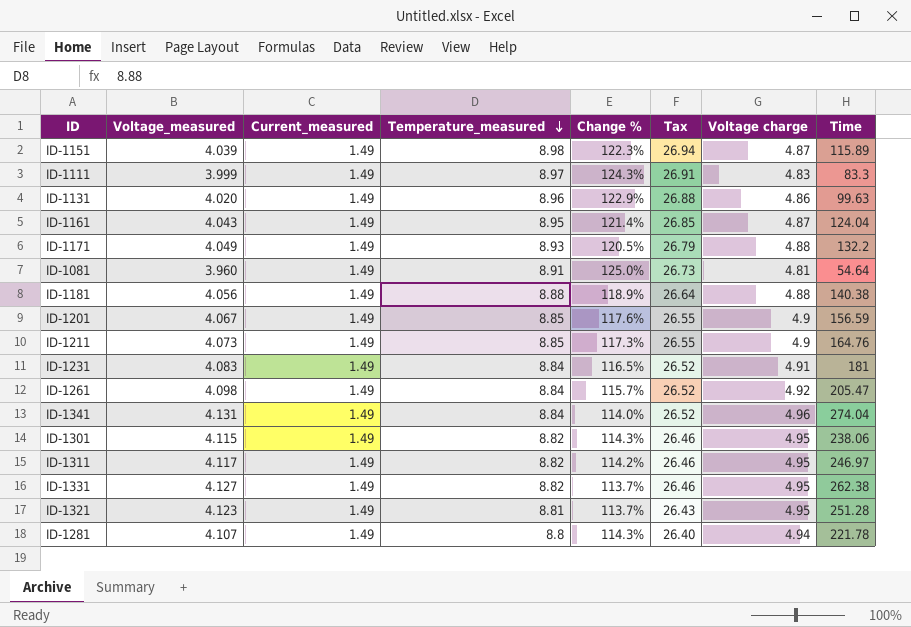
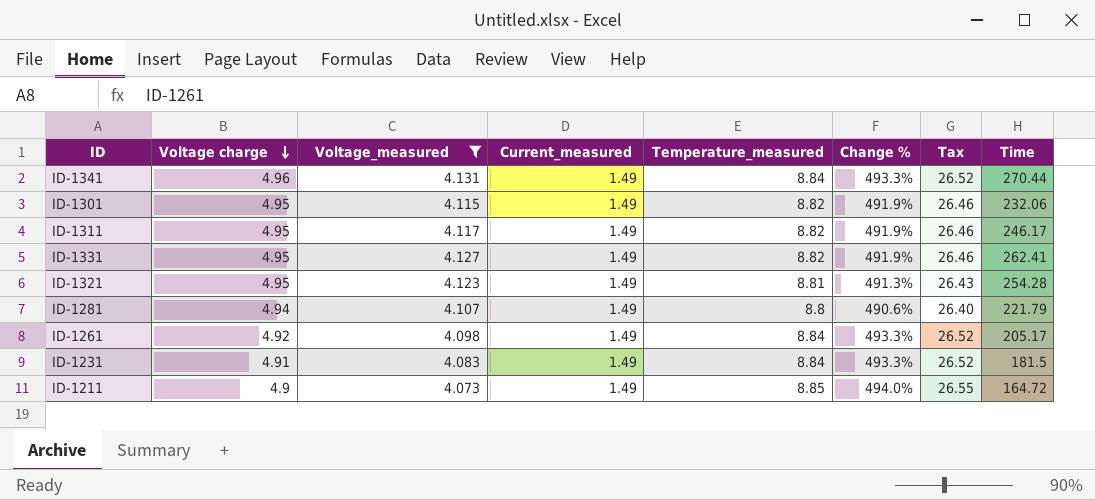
filter: none -> Voltage_measured >= 4.073
row order: Temperature_measured descending -> Voltage charge descending
column Voltage charge | position: 7 -> 2
column Change % | formula: ([Temperature_measured] - [Voltage_measured]) / [Voltage_measured] -> ([Temperature_measured] - [Current_measured]) / [Current_measured]
ID-1341 | Time: 274.04 -> 270.44
ID-1301 | Time: 238.06 -> 232.06
ID-1311 | Time: 246.97 -> 246.17
ID-1331 | Time: 262.38 -> 262.41
ID-1321 | Time: 251.28 -> 254.28
ID-1281 | Time: 221.78 -> 221.79
ID-1261 | Time: 205.47 -> 205.17
ID-1231 | Time: 181 -> 181.5
ID-1211 | Time: 164.76 -> 164.72

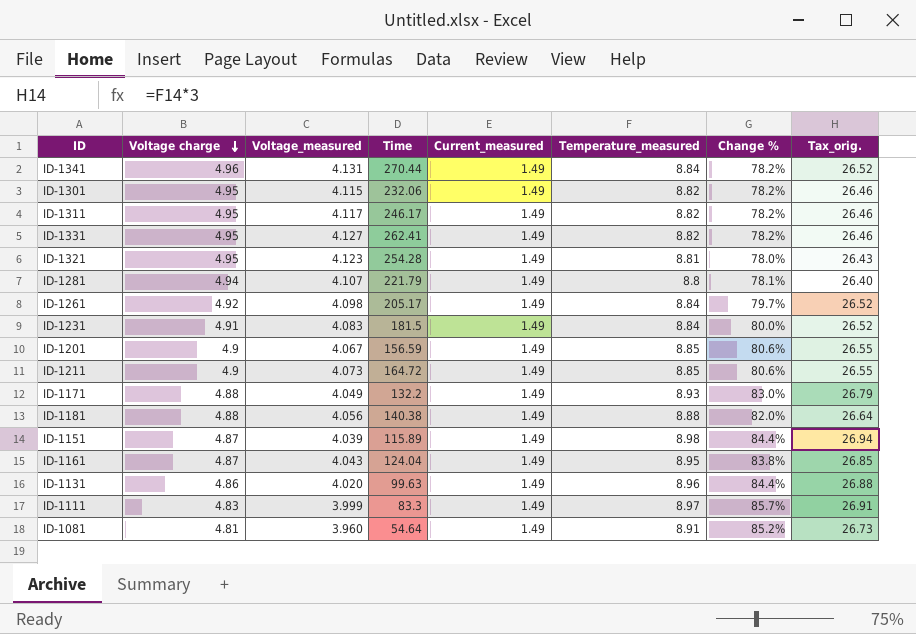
filter: Voltage_measured >= 4.073 -> none
column Time | position: 8 -> 4
column Change % | formula: ([Temperature_measured] - [Current_measured]) / [Current_measured] -> ([Temperature_measured] - [Voltage charge]) / [Voltage charge]
column name: Tax -> Tax_orig.

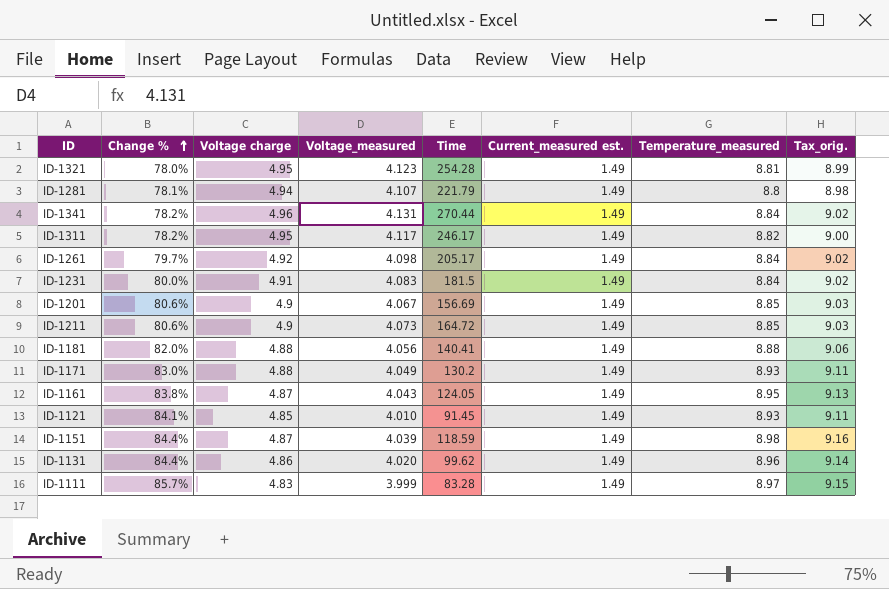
row order: Voltage charge descending -> Change % ascending
column Change % | position: 7 -> 2
column name: Current_measured -> Current_measured est.
column Tax_orig. | formula: [Temperature_measured] * 3 -> [Temperature_measured] * 1.02
row ID-1301: 4.95 | 4.115 | 232.06 | 1.49 | 8.82 | 78.2% | 26.46 -> none
row ID-1331: 4.95 | 4.127 | 262.41 | 1.49 | 8.82 | 78.2% | 26.46 -> none
row ID-1081: 4.81 | 3.960 | 54.64 | 1.49 | 8.91 | 85.2% | 26.73 -> none
ID-1201 | Time: 156.59 -> 156.69
ID-1181 | Time: 140.38 -> 140.41
ID-1171 | Time: 132.2 -> 130.2
ID-1161 | Time: 124.04 -> 124.05
row ID-1121: none -> 84.1% | 4.85 | 4.010 | 91.45 | 1.49 | 8.93 | 9.11
ID-1151 | Time: 115.89 -> 118.59
ID-1131 | Time: 99.63 -> 99.62
ID-1111 | Time: 83.3 -> 83.28

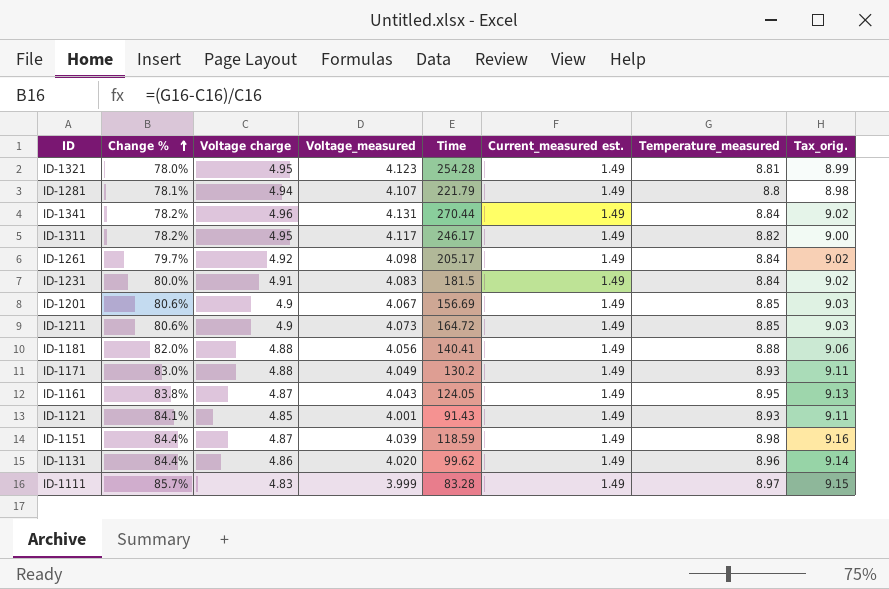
ID-1121 | Voltage_measured: 4.010 -> 4.001
ID-1121 | Time: 91.45 -> 91.43

